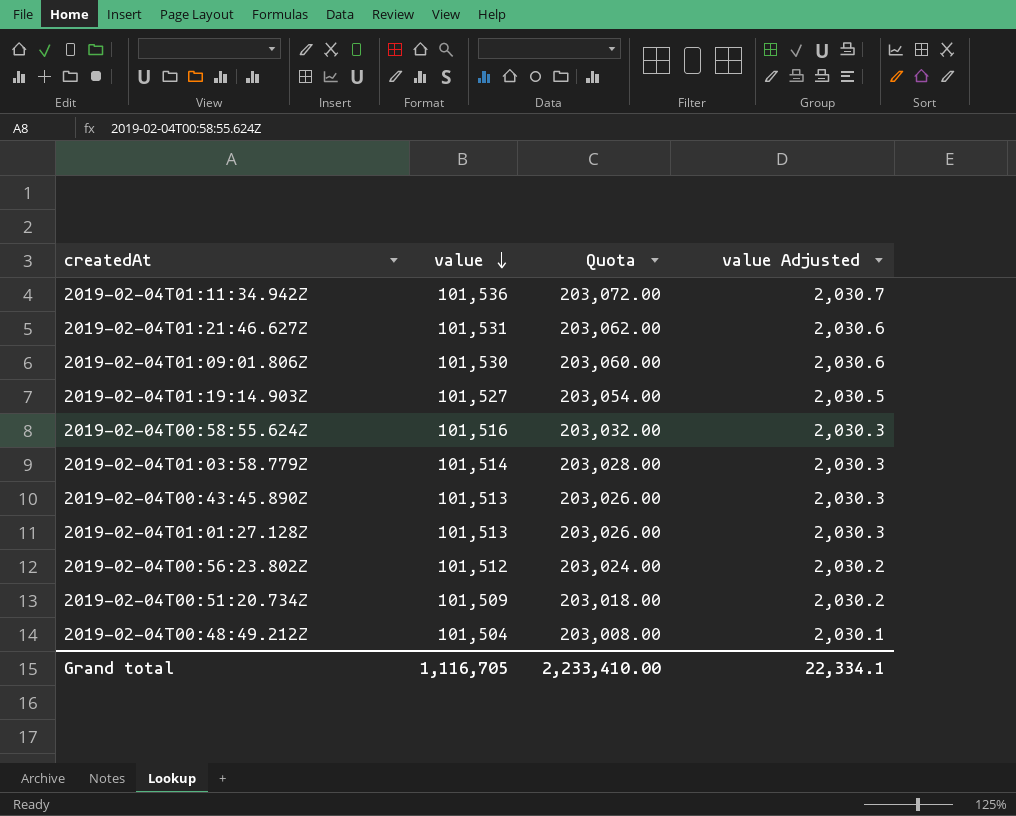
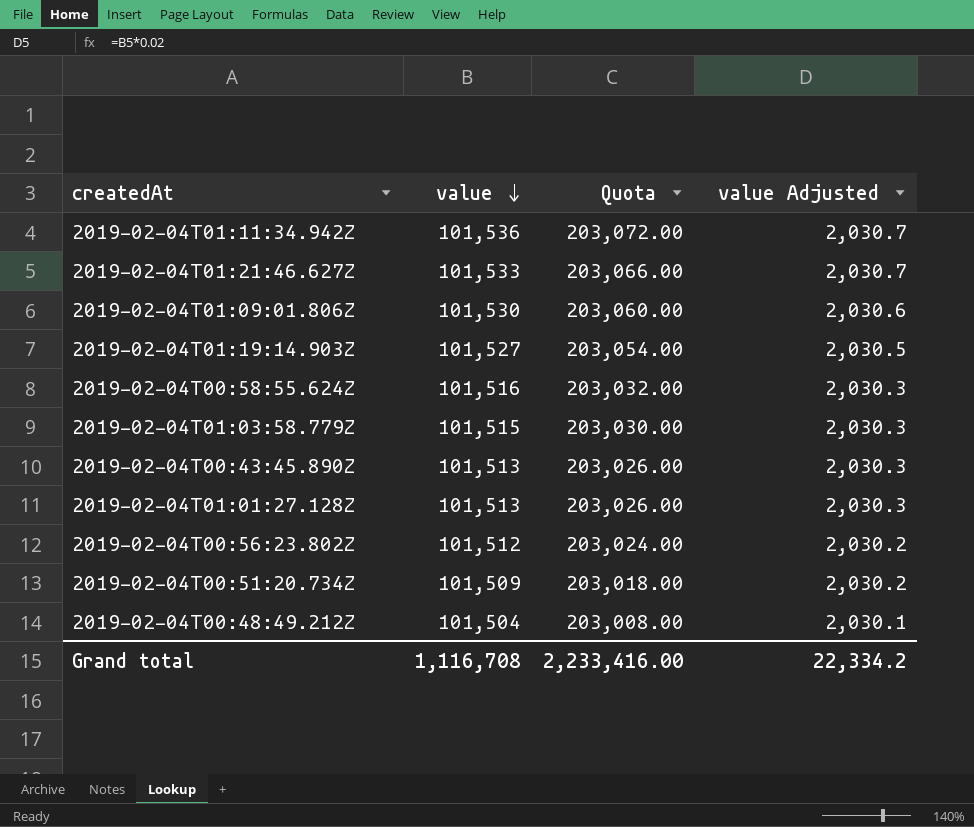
2019-02-04T01:21:46.627Z | value: 101,531 -> 101,533
2019-02-04T01:21:46.627Z | Quota: 203,062.00 -> 203,066.00
2019-02-04T01:21:46.627Z | value Adjusted: 2,030.6 -> 2,030.7
2019-02-04T01:03:58.779Z | value: 101,514 -> 101,515
2019-02-04T01:03:58.779Z | Quota: 203,028.00 -> 203,030.00
Grand total | value: 1,116,705 -> 1,116,708
Grand total | Quota: 2,233,410.00 -> 2,233,416.00
Grand total | value Adjusted: 22,334.1 -> 22,334.2

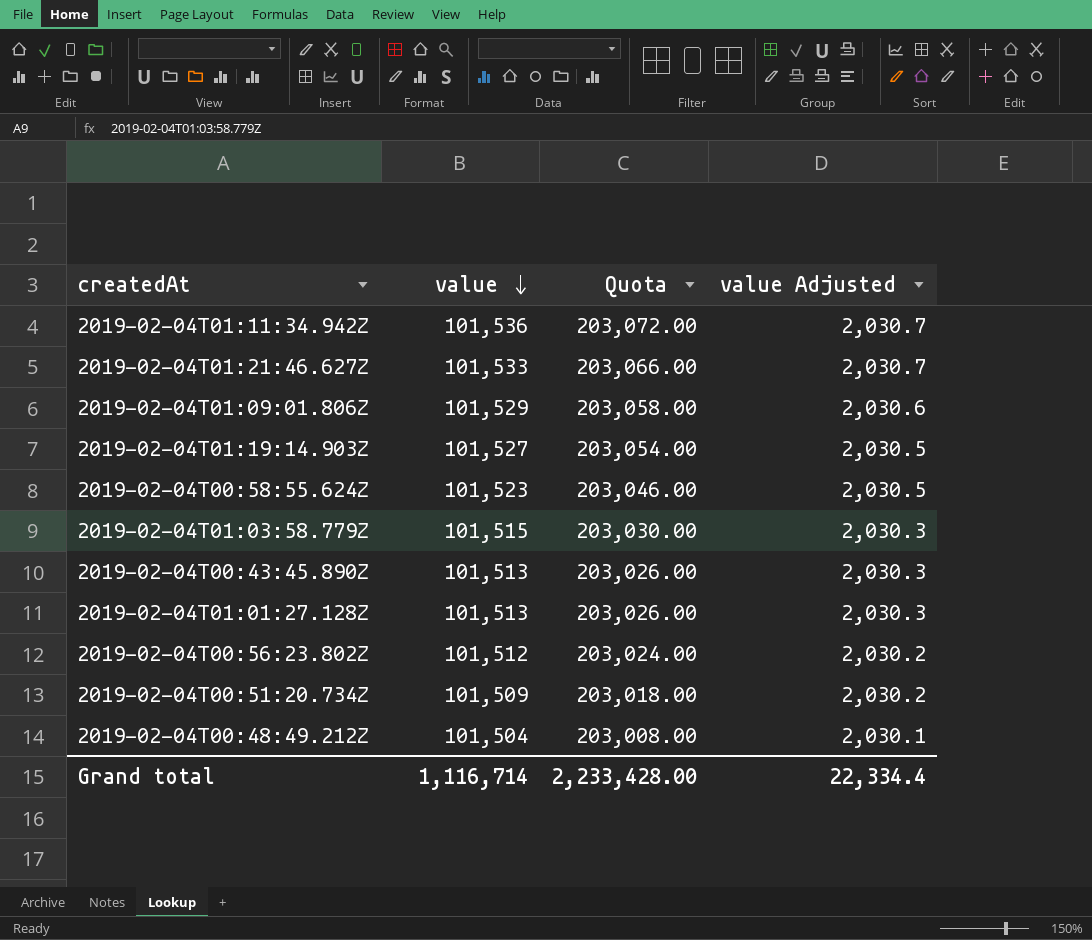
2019-02-04T01:09:01.806Z | value: 101,530 -> 101,529
2019-02-04T01:09:01.806Z | Quota: 203,060.00 -> 203,058.00
2019-02-04T00:58:55.624Z | value: 101,516 -> 101,523
2019-02-04T00:58:55.624Z | Quota: 203,032.00 -> 203,046.00
2019-02-04T00:58:55.624Z | value Adjusted: 2,030.3 -> 2,030.5
Grand total | value: 1,116,708 -> 1,116,714
Grand total | Quota: 2,233,416.00 -> 2,233,428.00
Grand total | value Adjusted: 22,334.2 -> 22,334.4

